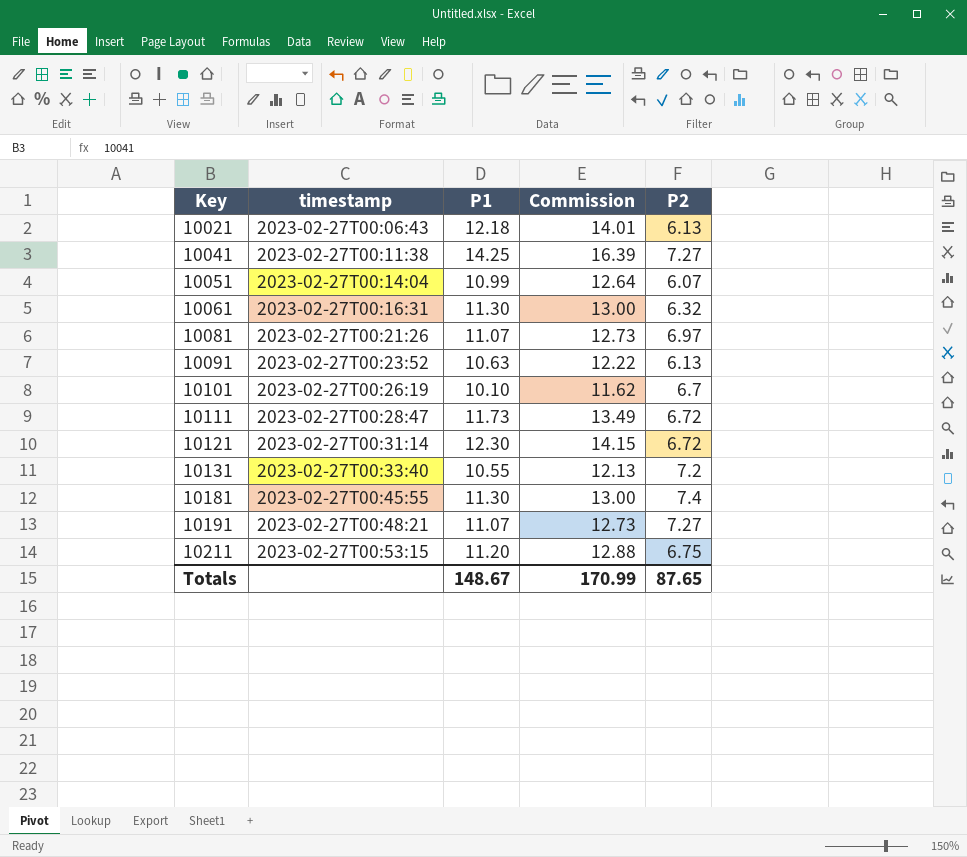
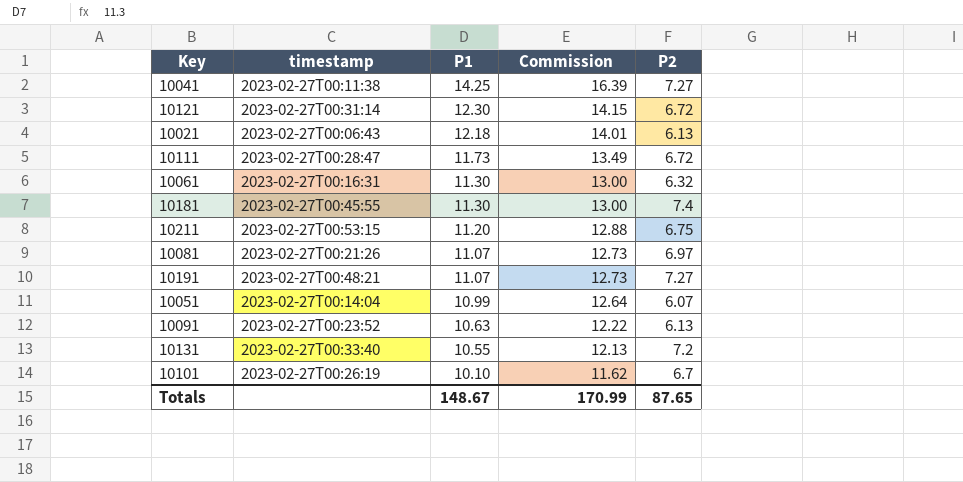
row order: Key ascending -> P1 descending

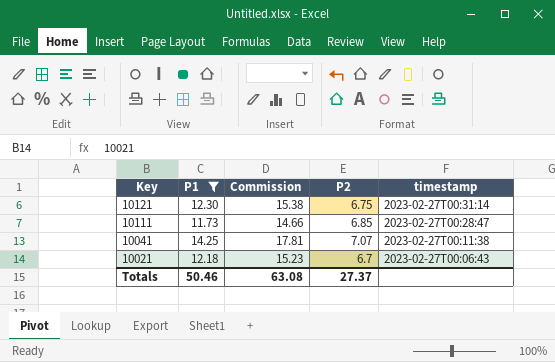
filter: none -> P1 >= 11.73
row order: P1 descending -> Key descending
column Commission | formula: [P1] * 1.15 -> [P1] * 1.25
column timestamp | position: 2 -> 5
10121 | P2: 6.72 -> 6.75
10111 | P2: 6.72 -> 6.85
10041 | P2: 7.27 -> 7.07
10021 | P2: 6.13 -> 6.7
Totals | P1: 148.67 -> 50.46
Totals | Commission: 170.99 -> 63.08
Totals | P2: 87.65 -> 27.37

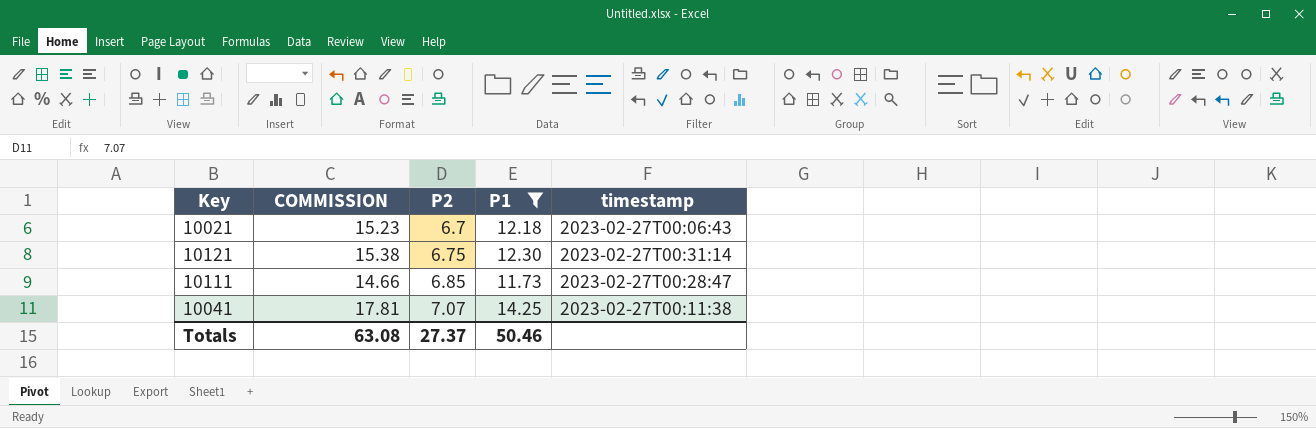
row order: Key descending -> P2 ascending
column name: Commission -> COMMISSION
column P1 | position: 2 -> 4

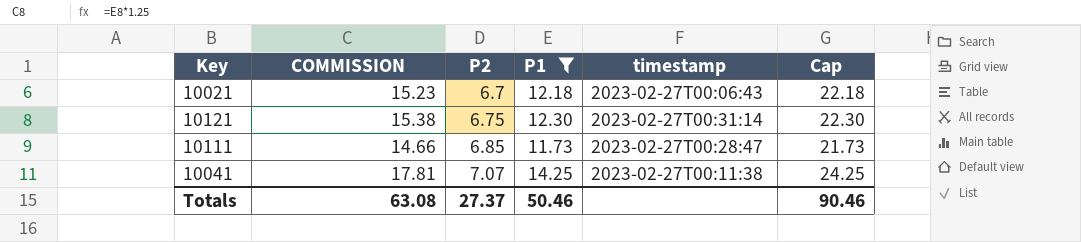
column Cap | formula: none -> [P1] + 10

